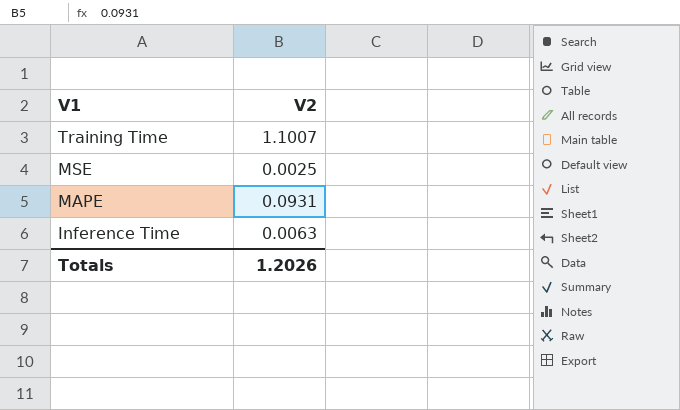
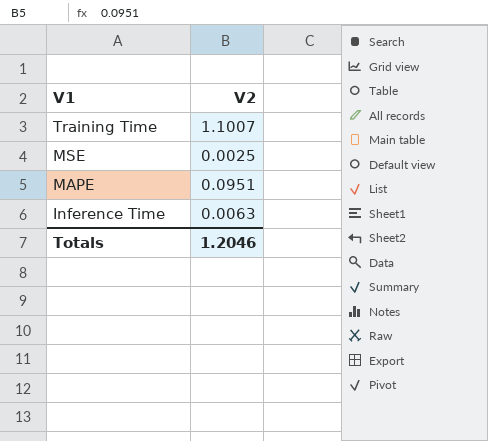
MAPE | V2: 0.0931 -> 0.0951
Totals | V2: 1.2026 -> 1.2046

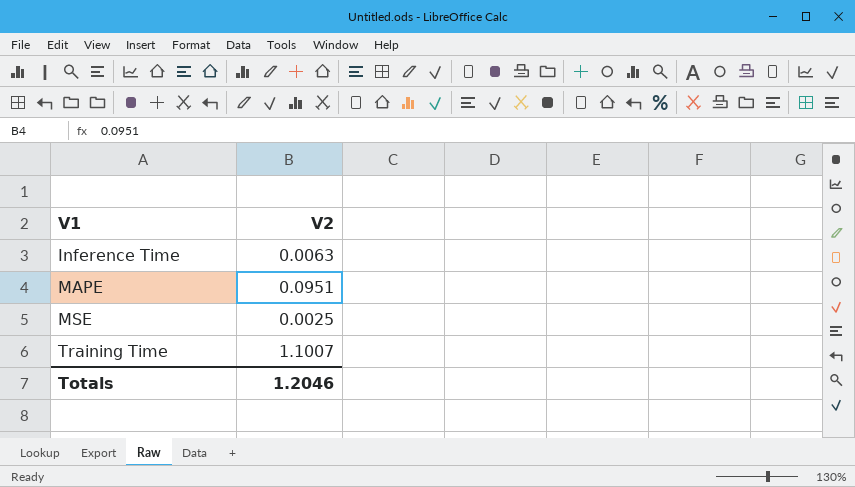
row order: V1 descending -> V1 ascending

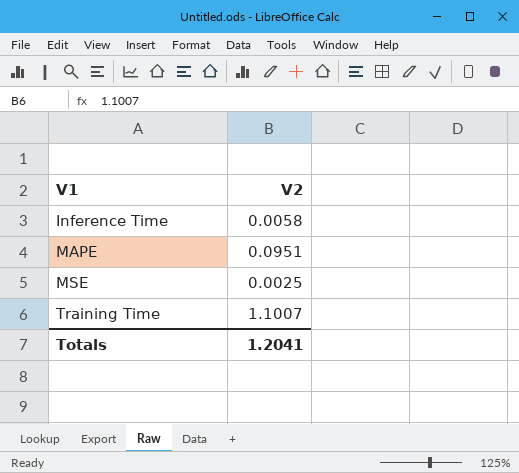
Inference Time | V2: 0.0063 -> 0.0058
Totals | V2: 1.2046 -> 1.2041

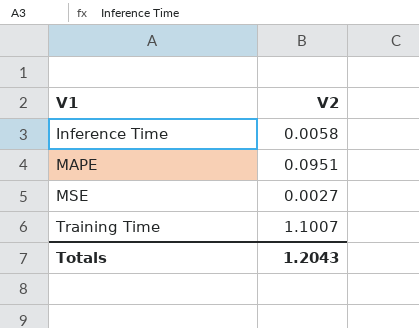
MSE | V2: 0.0025 -> 0.0027
Totals | V2: 1.2041 -> 1.2043

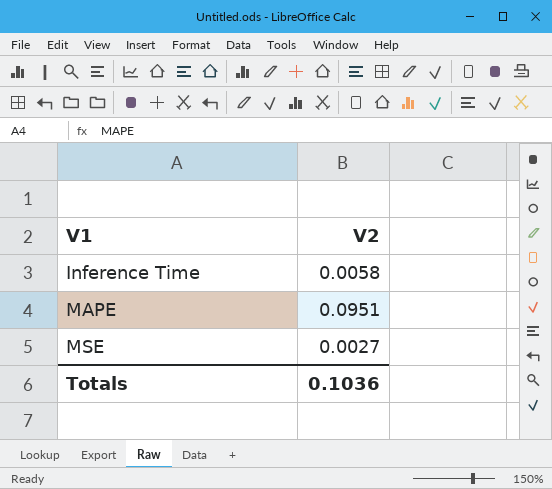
row Training Time: 1.1007 -> none
Totals | V2: 1.2043 -> 0.1036

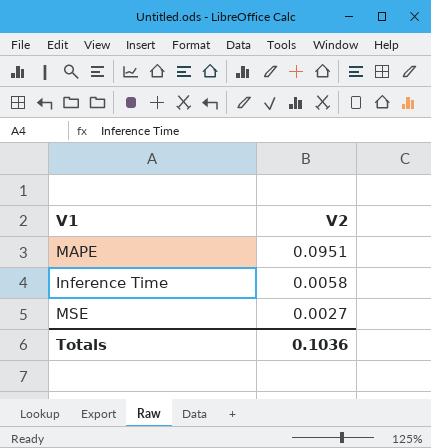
row order: V1 ascending -> V2 descending

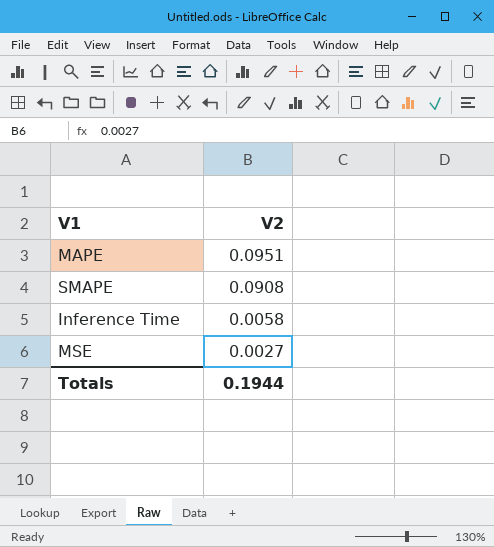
row SMAPE: none -> 0.0908
Totals | V2: 0.1036 -> 0.1944

